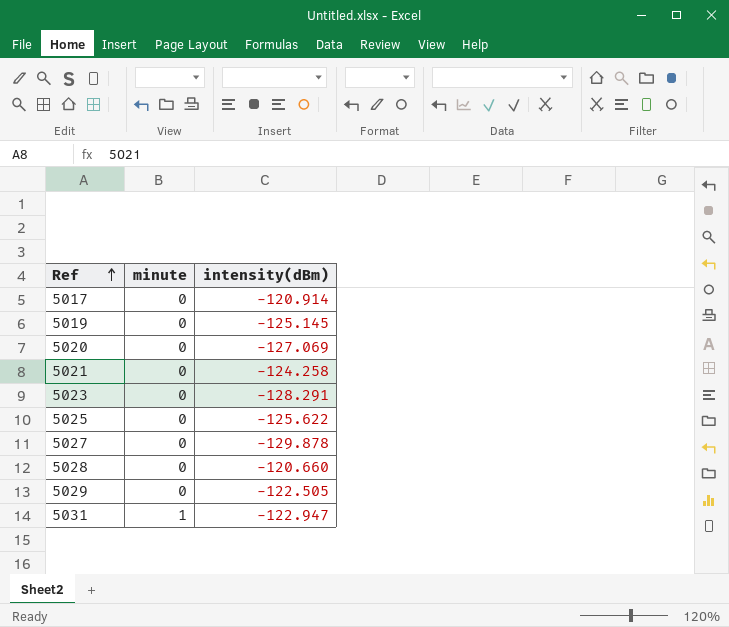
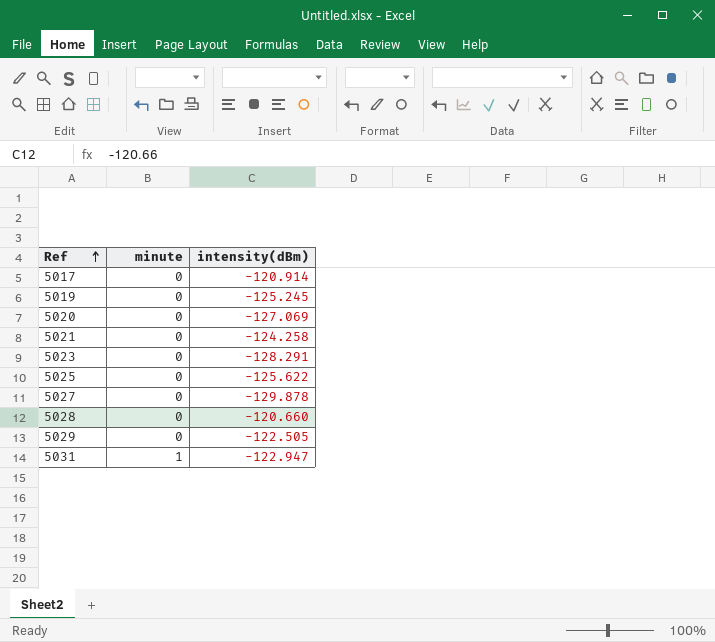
5019 | intensity(dBm): -125.145 -> -125.245

